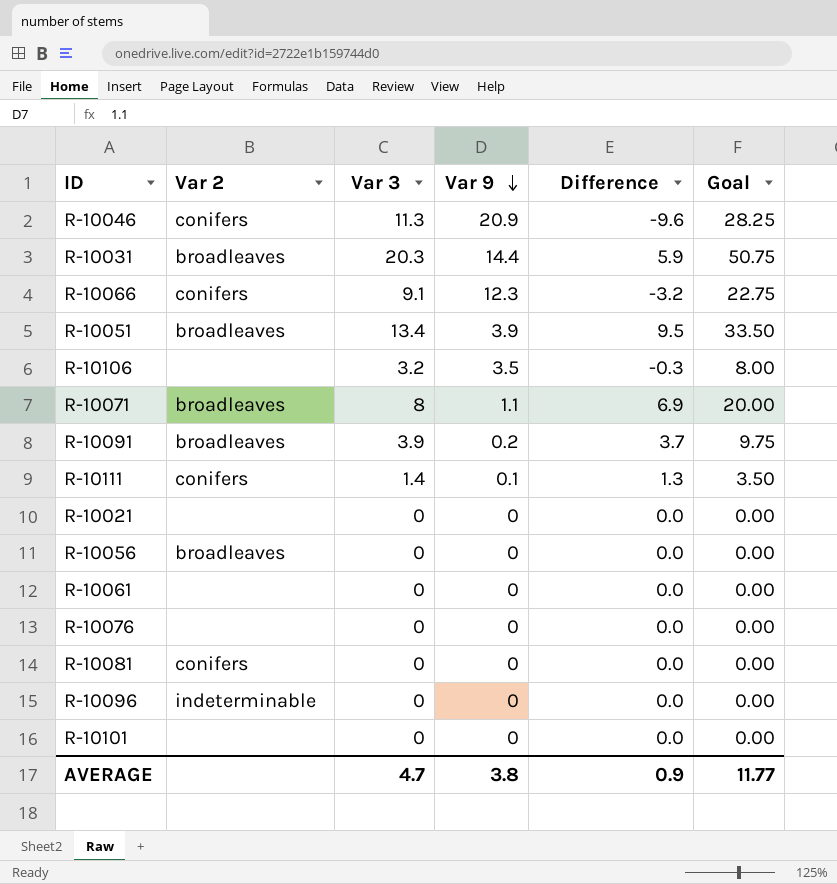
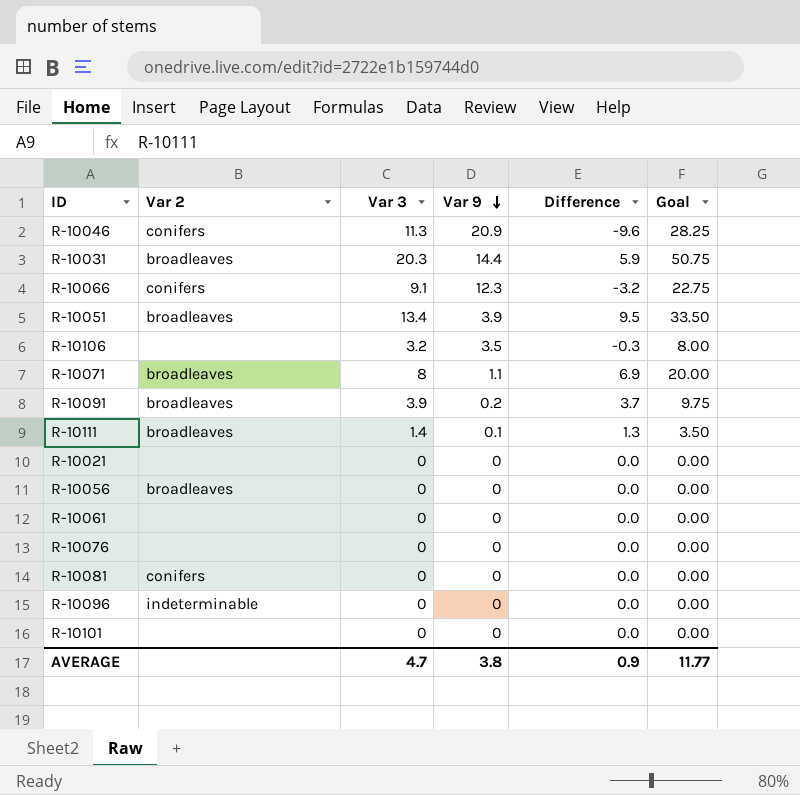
R-10111 | Var 2: conifers -> broadleaves

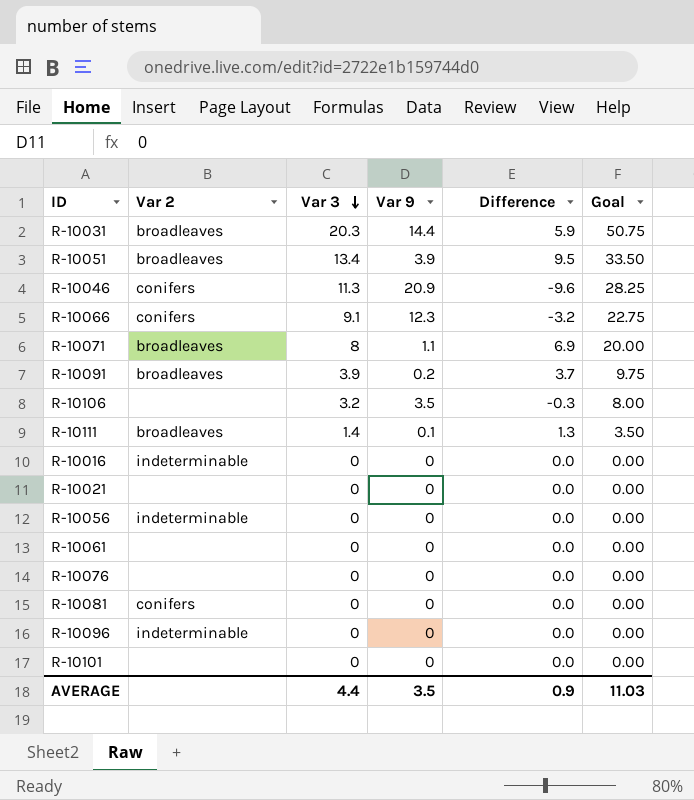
row order: Var 9 descending -> Var 3 descending
row R-10016: none -> indeterminable | 0 | 0 | 0.0 | 0.00
R-10056 | Var 2: broadleaves -> indeterminable
AVERAGE | Var 3: 4.7 -> 4.4
AVERAGE | Var 9: 3.8 -> 3.5
AVERAGE | Goal: 11.77 -> 11.03

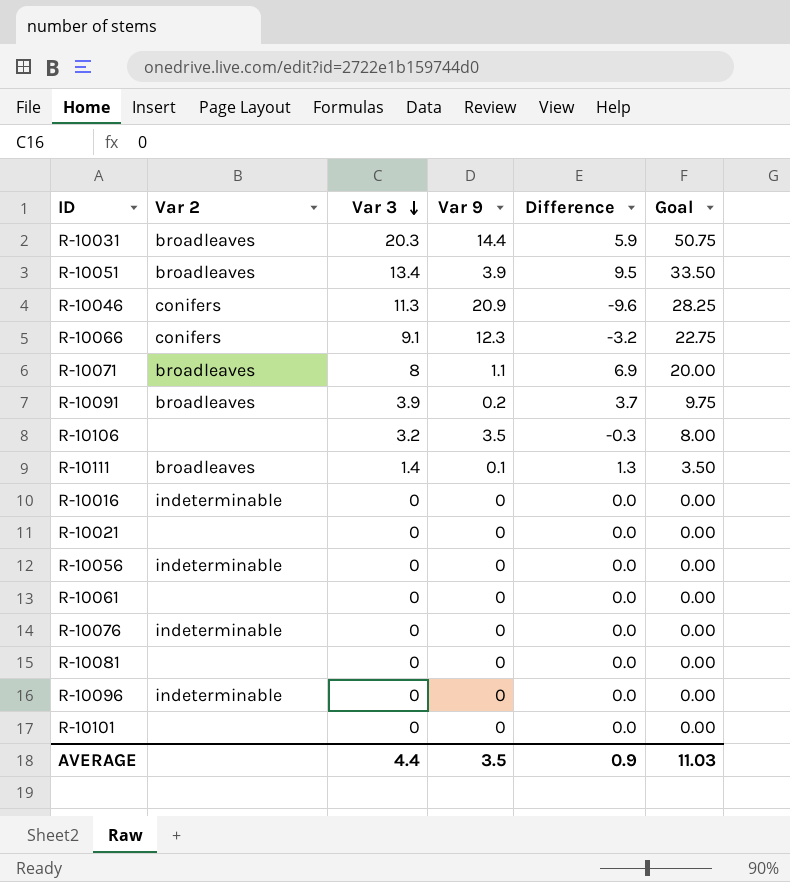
R-10076 | Var 2: none -> indeterminable
R-10081 | Var 2: conifers -> none

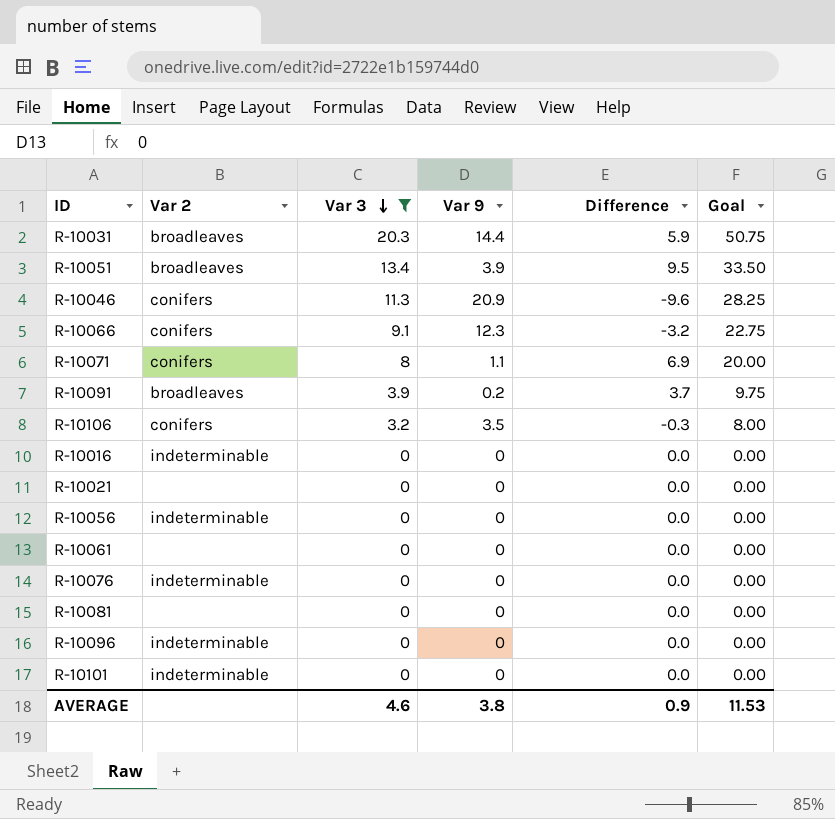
filter: none -> Var 3 != 1.4
R-10071 | Var 2: broadleaves -> conifers
R-10106 | Var 2: none -> conifers
R-10101 | Var 2: none -> indeterminable
AVERAGE | Var 3: 4.4 -> 4.6
AVERAGE | Var 9: 3.5 -> 3.8
AVERAGE | Goal: 11.03 -> 11.53

